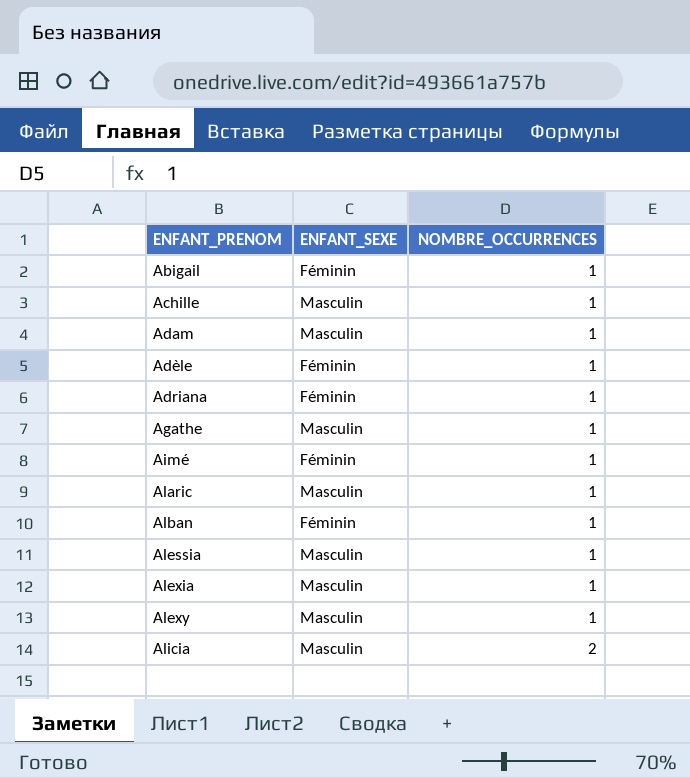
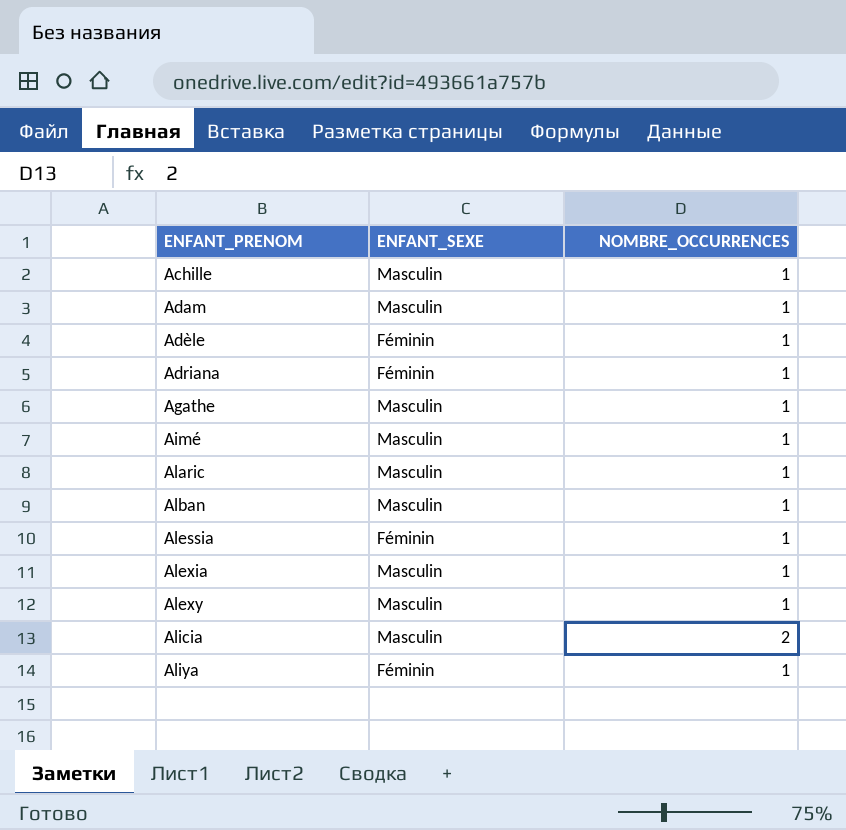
row Abigail: Féminin | 1 -> none
Aimé | ENFANT_SEXE: Féminin -> Masculin
Alban | ENFANT_SEXE: Féminin -> Masculin
Alessia | ENFANT_SEXE: Masculin -> Féminin
row Aliya: none -> Féminin | 1

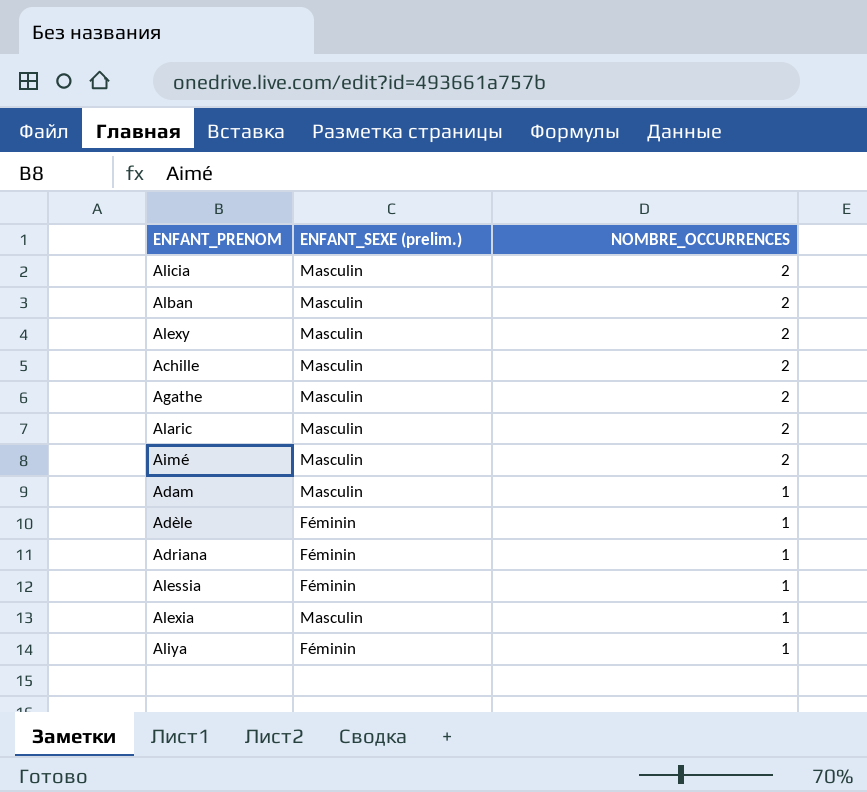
row order: ENFANT_PRENOM ascending -> NOMBRE_OCCURRENCES descending
column name: ENFANT_SEXE -> ENFANT_SEXE (prelim.)
Alban | NOMBRE_OCCURRENCES: 1 -> 2
Alexy | NOMBRE_OCCURRENCES: 1 -> 2
Achille | NOMBRE_OCCURRENCES: 1 -> 2
Agathe | NOMBRE_OCCURRENCES: 1 -> 2
Alaric | NOMBRE_OCCURRENCES: 1 -> 2
Aimé | NOMBRE_OCCURRENCES: 1 -> 2

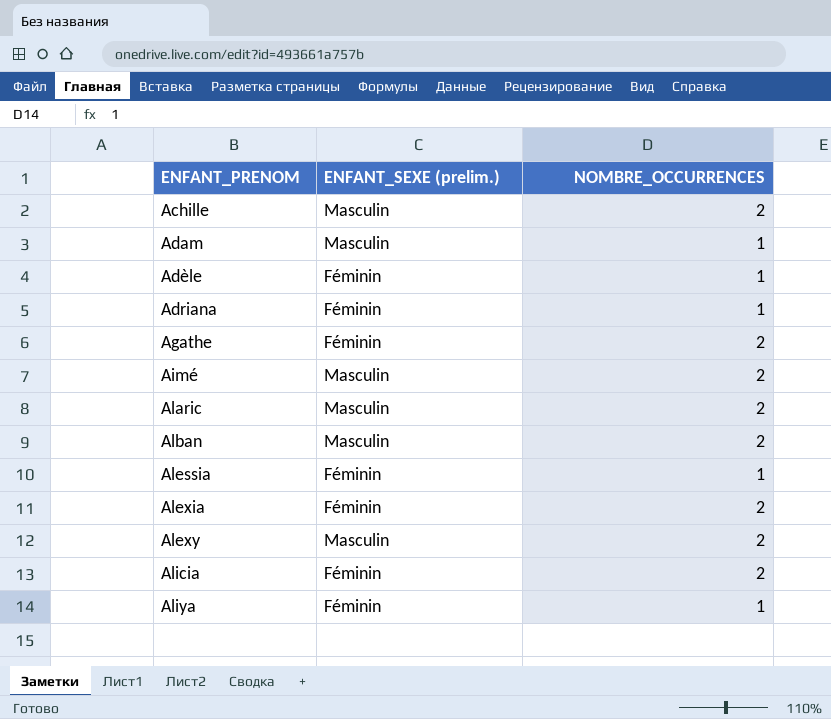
row order: NOMBRE_OCCURRENCES descending -> ENFANT_PRENOM ascending
Agathe | ENFANT_SEXE (prelim.): Masculin -> Féminin
Alexia | ENFANT_SEXE (prelim.): Masculin -> Féminin
Alexia | NOMBRE_OCCURRENCES: 1 -> 2
Alicia | ENFANT_SEXE (prelim.): Masculin -> Féminin

